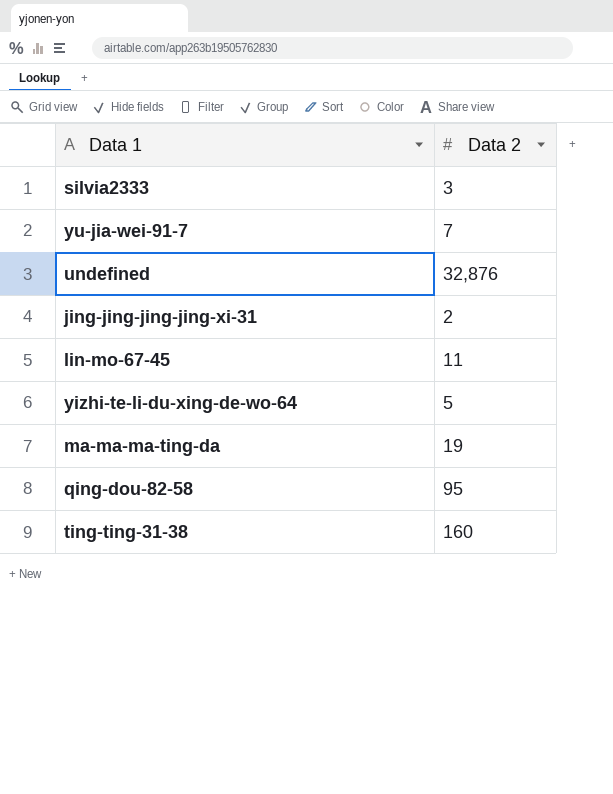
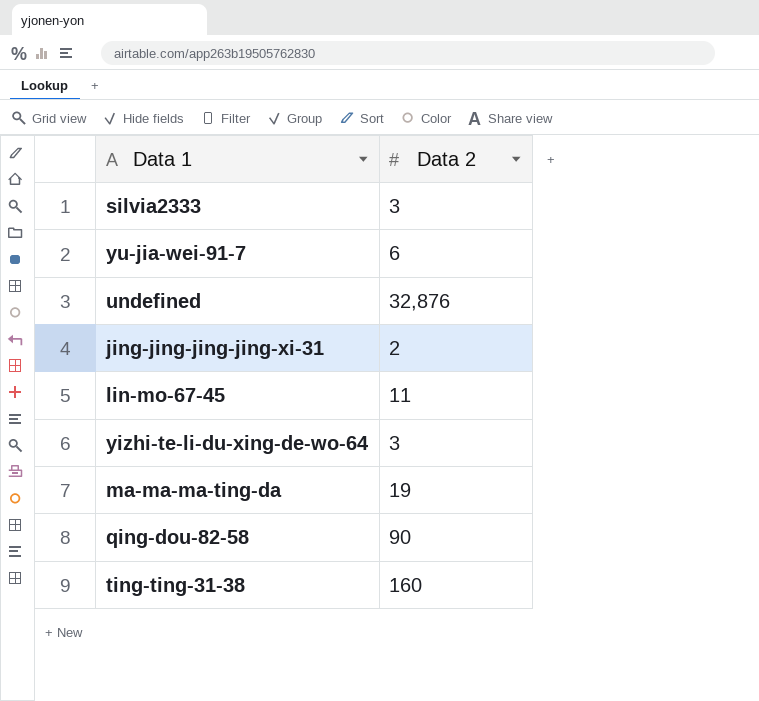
yu-jia-wei-91-7 | Data 2: 7 -> 6
yizhi-te-li-du-xing-de-wo-64 | Data 2: 5 -> 3
qing-dou-82-58 | Data 2: 95 -> 90

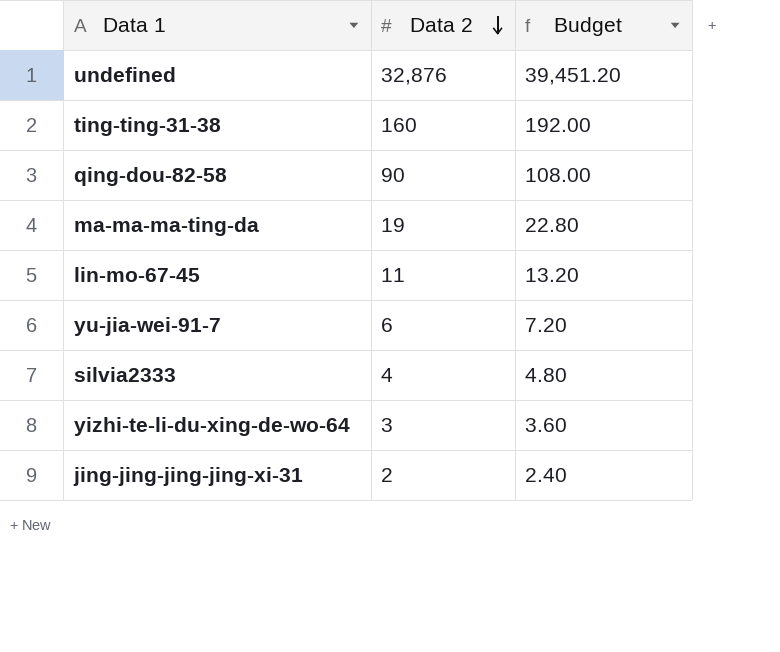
row order: none -> Data 2 descending
column Budget | formula: none -> [Data 2] * 1.2
silvia2333 | Data 2: 3 -> 4

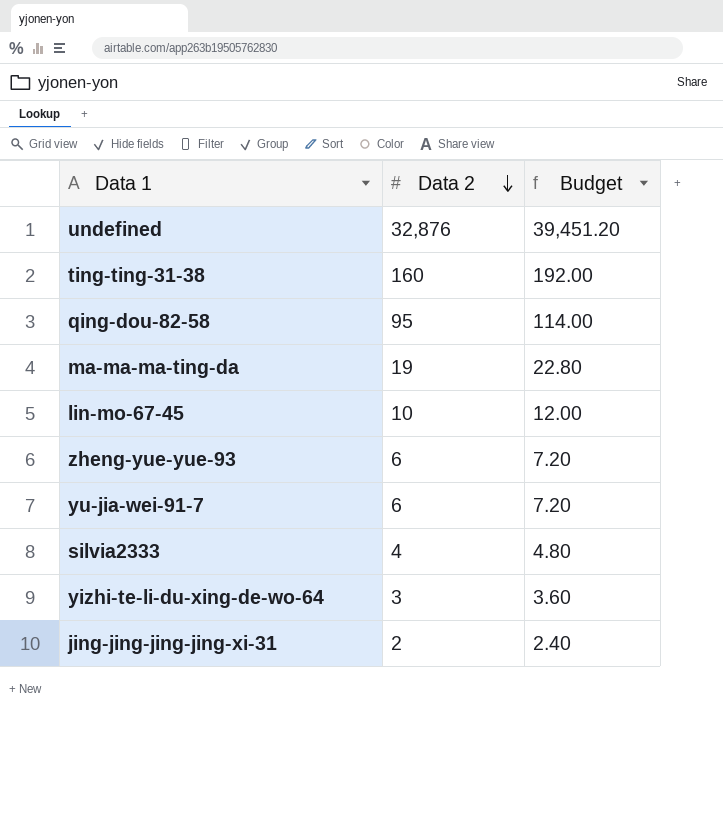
qing-dou-82-58 | Data 2: 90 -> 95
qing-dou-82-58 | Budget: 108.00 -> 114.00
lin-mo-67-45 | Data 2: 11 -> 10
lin-mo-67-45 | Budget: 13.20 -> 12.00
row zheng-yue-yue-93: none -> 6 | 7.20

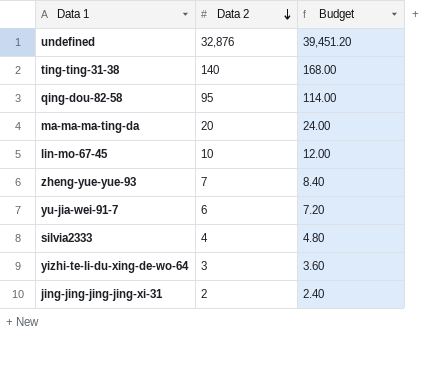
ting-ting-31-38 | Data 2: 160 -> 140
ting-ting-31-38 | Budget: 192.00 -> 168.00
ma-ma-ma-ting-da | Data 2: 19 -> 20
ma-ma-ma-ting-da | Budget: 22.80 -> 24.00
zheng-yue-yue-93 | Data 2: 6 -> 7
zheng-yue-yue-93 | Budget: 7.20 -> 8.40

